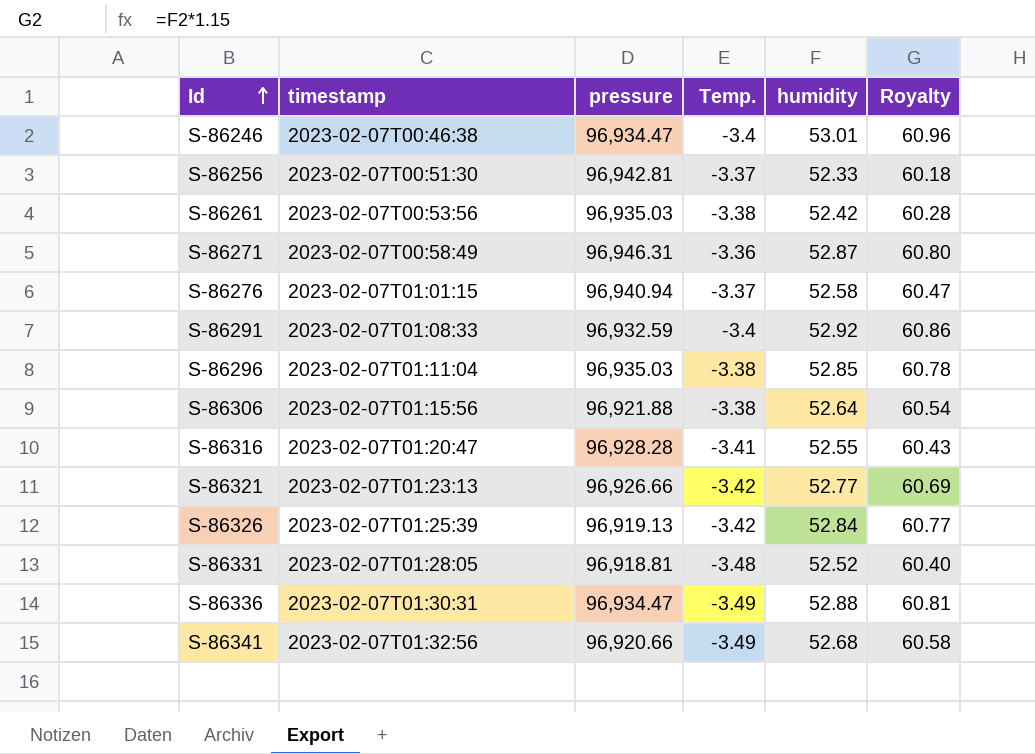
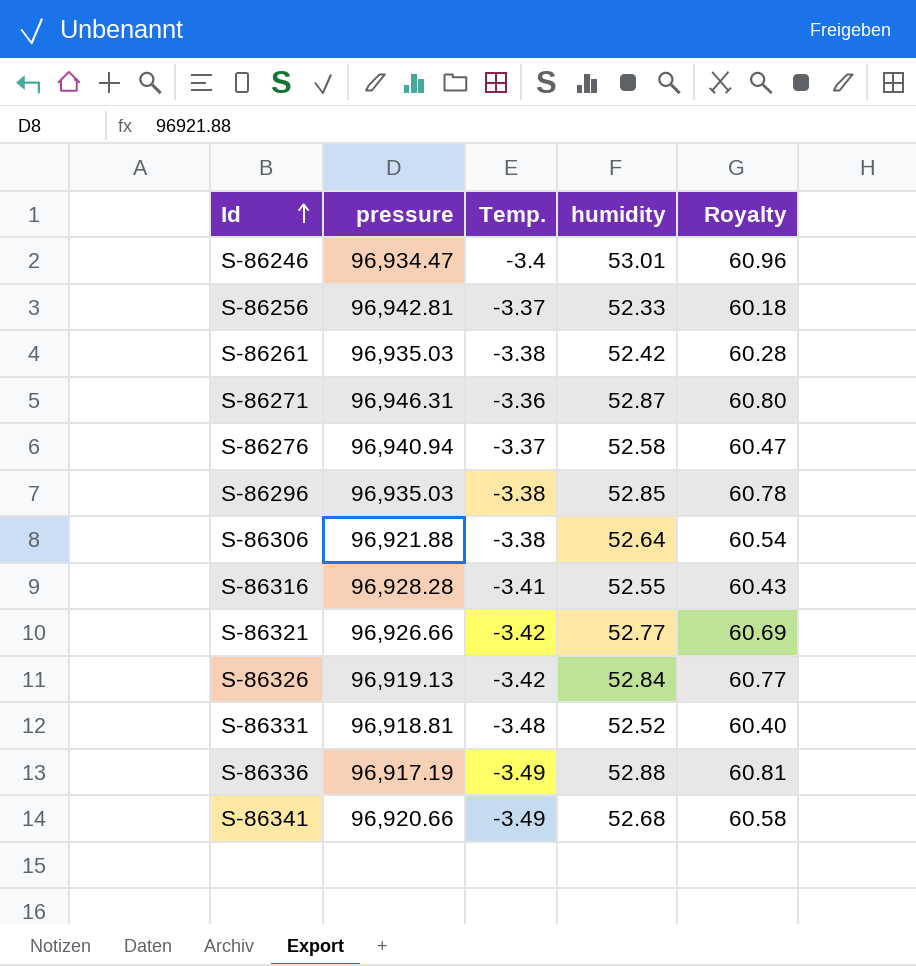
column timestamp | position: 2 -> none
row S-86291: 2023-02-07T01:08:33 | 96,932.59 | -3.4 | 52.92 | 60.86 -> none
S-86336 | pressure: 96,934.47 -> 96,917.19

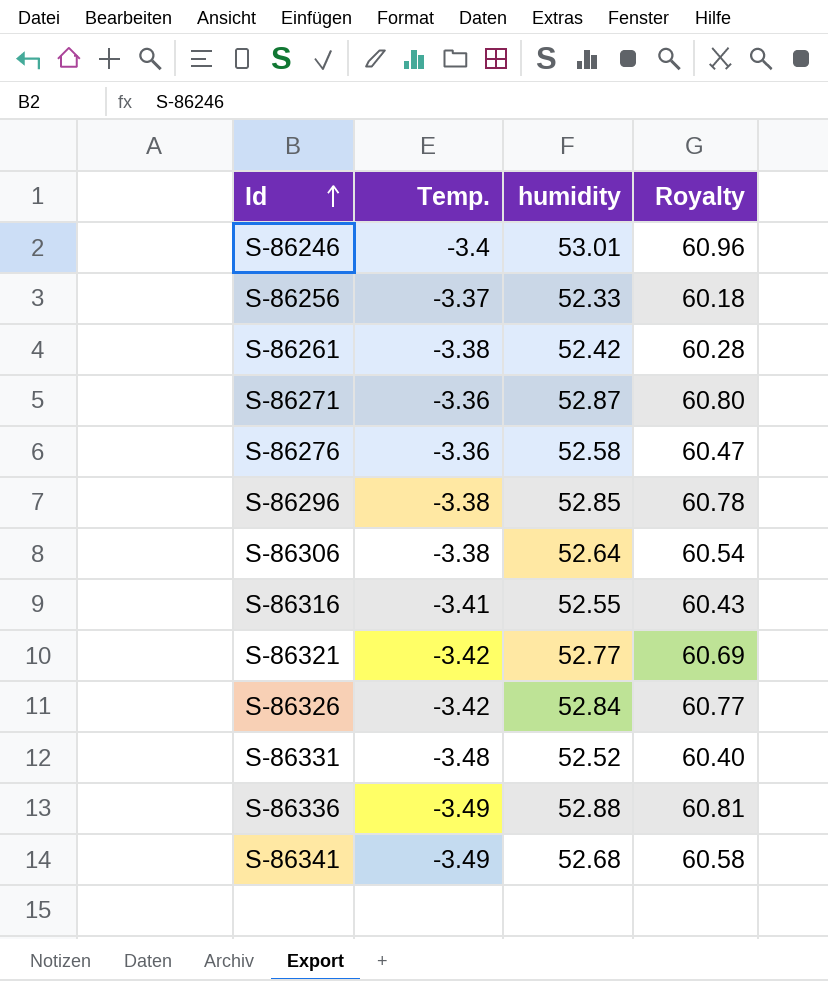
column pressure | position: 2 -> none
S-86276 | Temp.: -3.37 -> -3.36

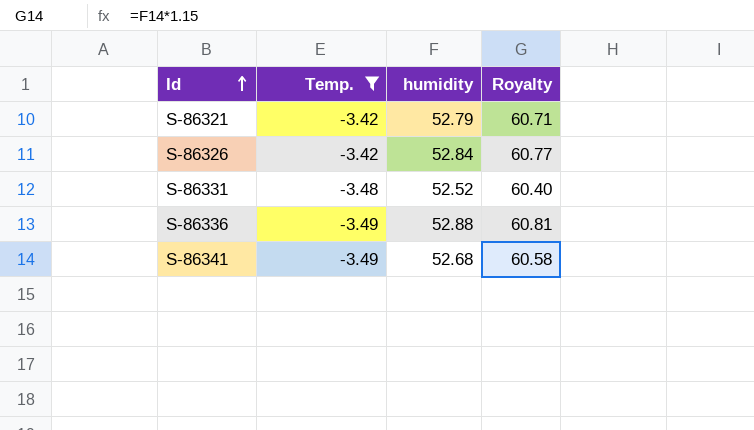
filter: none -> Temp. <= -3.42
S-86321 | humidity: 52.77 -> 52.79
S-86321 | Royalty: 60.69 -> 60.71

